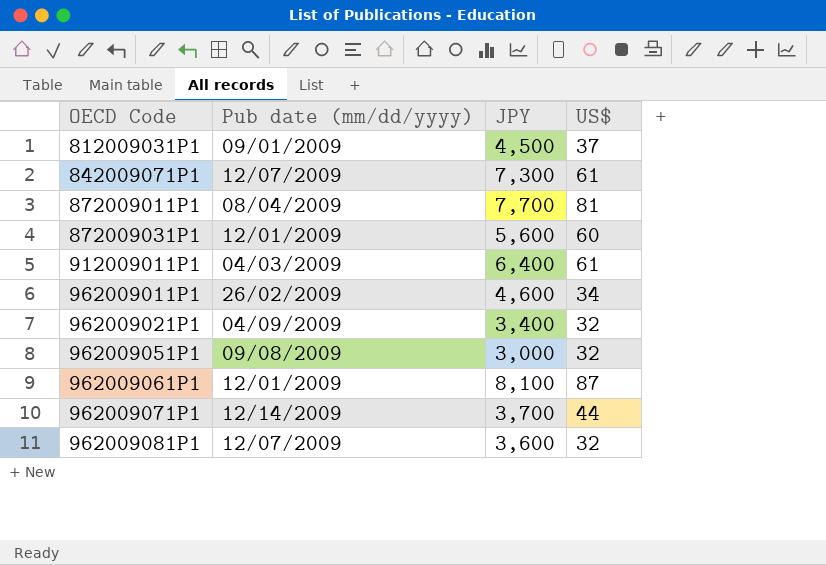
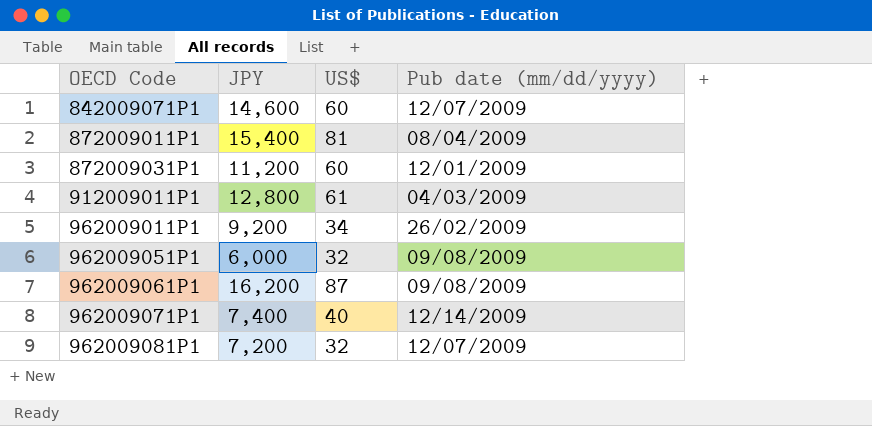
column Pub date (mm/dd/yyyy) | position: 2 -> 4
row 812009031P1: 09/01/2009 | 4,500 | 37 -> none
row 962009021P1: 04/09/2009 | 3,400 | 32 -> none
842009071P1 | JPY: 7,300 -> 14,600
842009071P1 | US$: 61 -> 60
872009011P1 | JPY: 7,700 -> 15,400
872009031P1 | JPY: 5,600 -> 11,200
912009011P1 | JPY: 6,400 -> 12,800
962009011P1 | JPY: 4,600 -> 9,200
962009051P1 | JPY: 3,000 -> 6,000
962009061P1 | JPY: 8,100 -> 16,200
962009061P1 | Pub date (mm/dd/yyyy): 12/01/2009 -> 09/08/2009
962009071P1 | JPY: 3,700 -> 7,400
962009071P1 | US$: 44 -> 40
962009081P1 | JPY: 3,600 -> 7,200

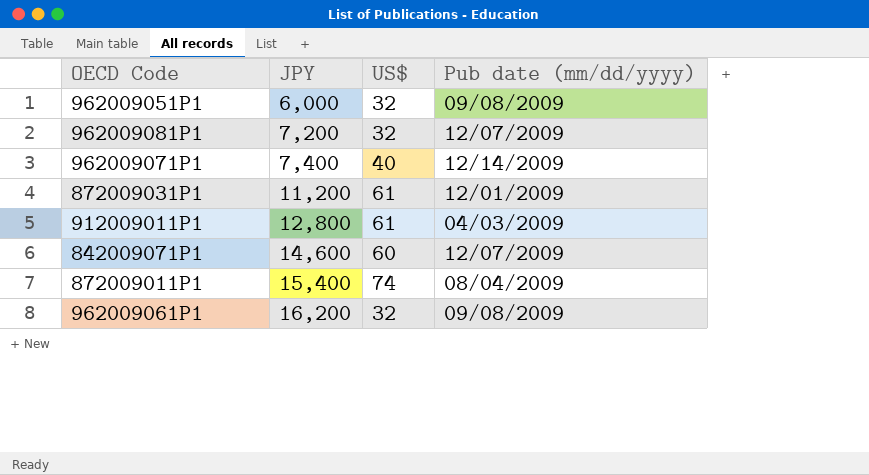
row order: OECD Code ascending -> JPY ascending
row 962009011P1: 9,200 | 34 | 26/02/2009 -> none
872009031P1 | US$: 60 -> 61
872009011P1 | US$: 81 -> 74
962009061P1 | US$: 87 -> 32

